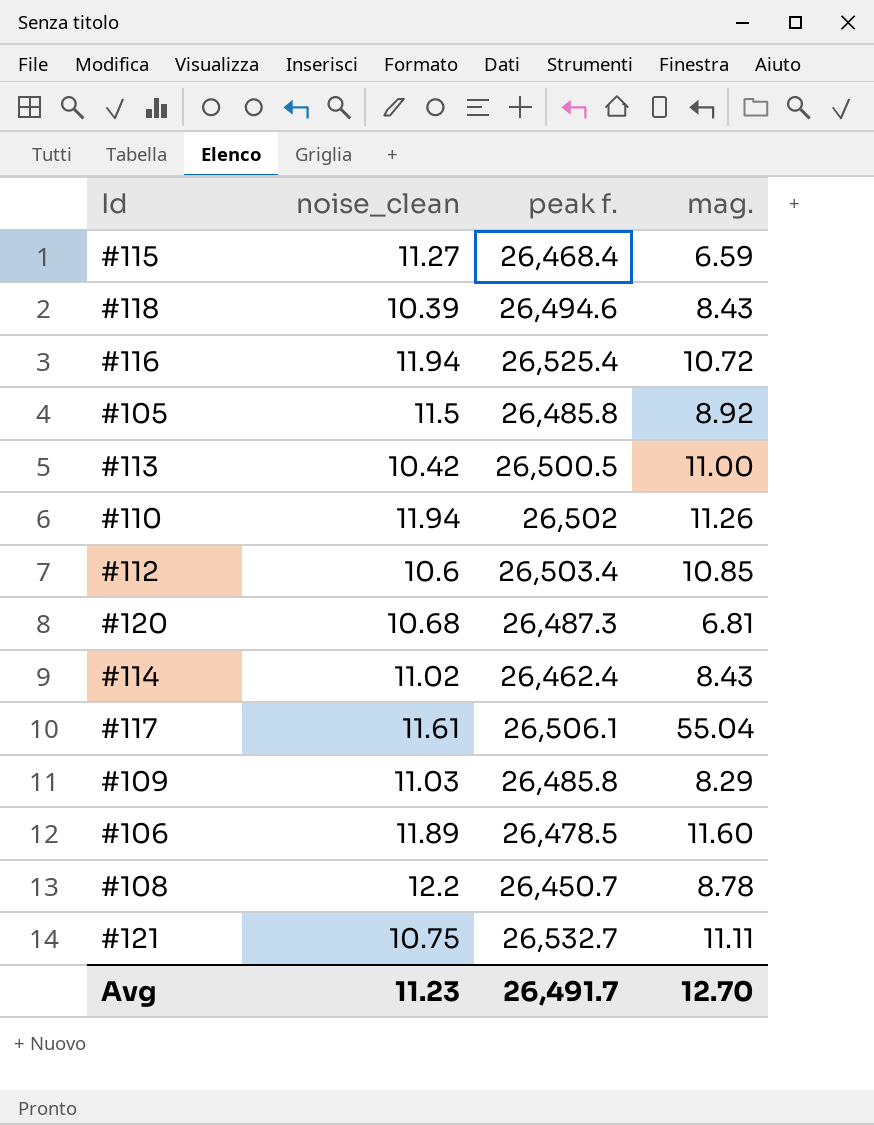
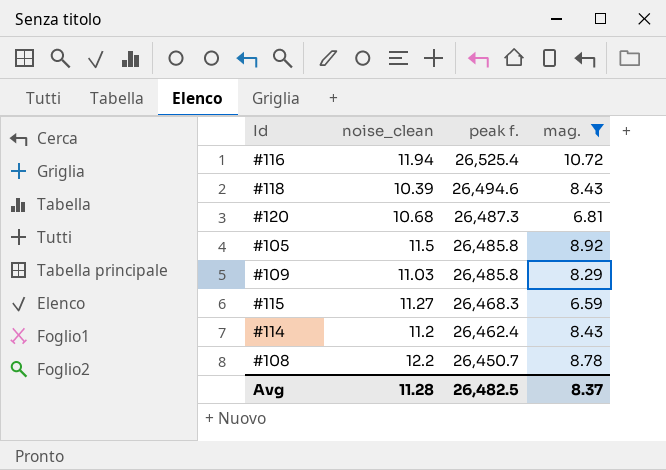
filter: none -> mag. <= 10.72
row order: none -> peak f. descending
#115 | peak f.: 26,468.4 -> 26,468.3
#114 | noise_clean: 11.02 -> 11.2
Avg | noise_clean: 11.23 -> 11.28
Avg | peak f.: 26,491.7 -> 26,482.5
Avg | mag.: 12.70 -> 8.37

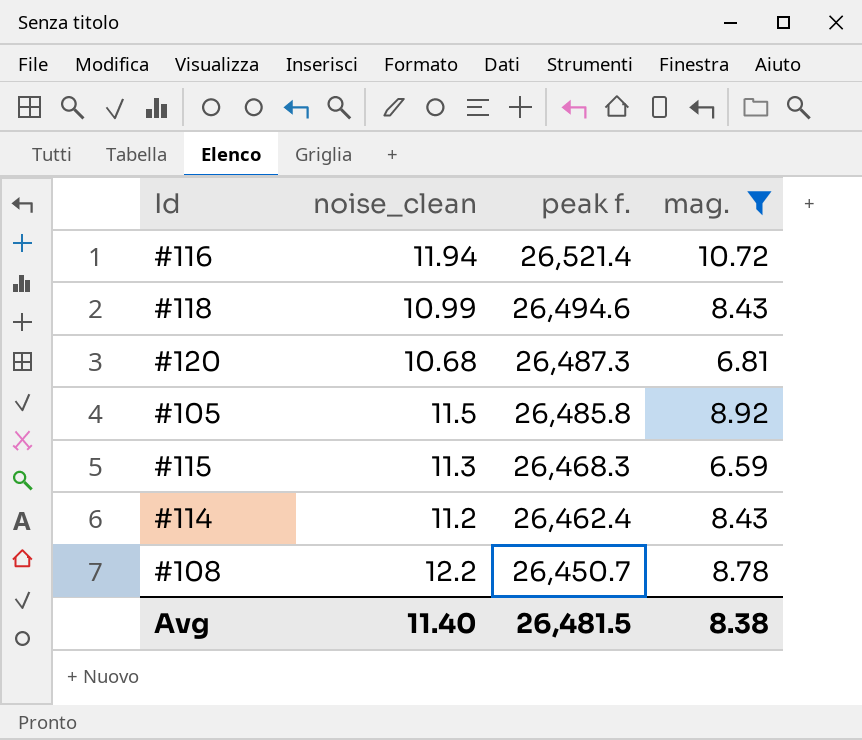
row #109: 11.03 | 26,485.8 | 8.29 -> none
#116 | peak f.: 26,525.4 -> 26,521.4
#118 | noise_clean: 10.39 -> 10.99
#115 | noise_clean: 11.27 -> 11.3
Avg | noise_clean: 11.28 -> 11.40
Avg | peak f.: 26,482.5 -> 26,481.5
Avg | mag.: 8.37 -> 8.38

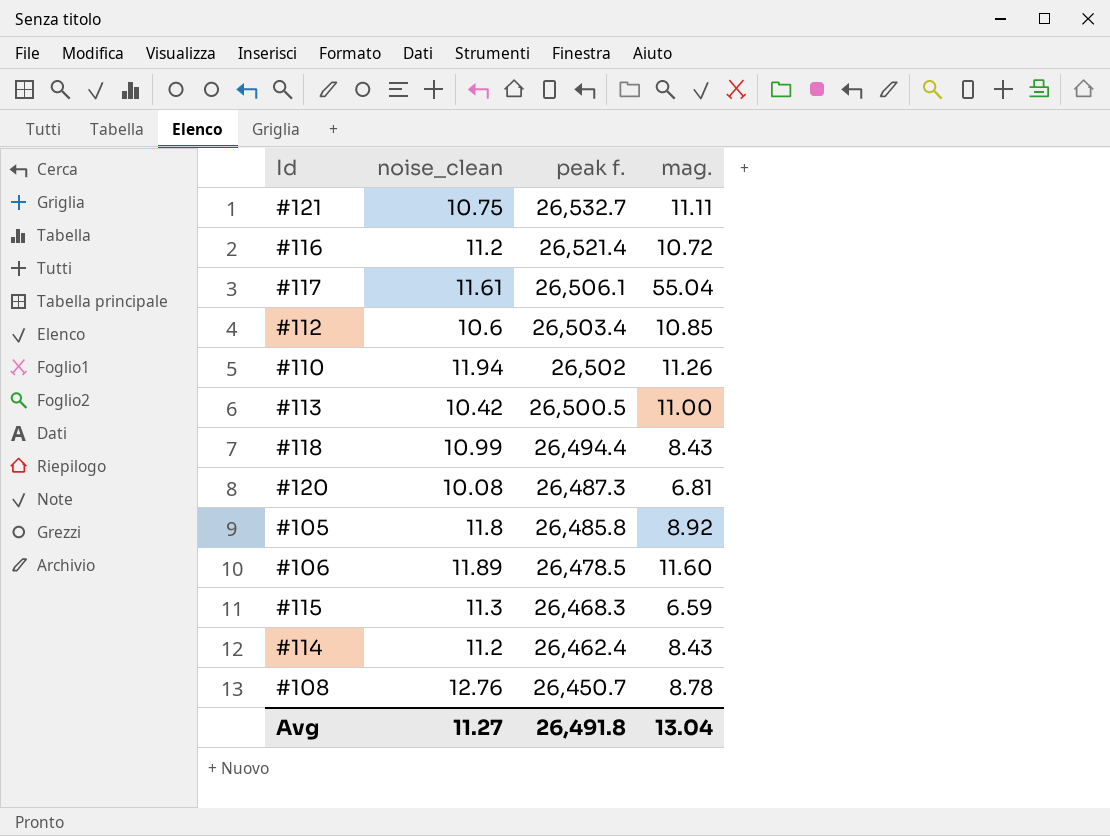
filter: mag. <= 10.72 -> none
#116 | noise_clean: 11.94 -> 11.2
#118 | peak f.: 26,494.6 -> 26,494.4
#120 | noise_clean: 10.68 -> 10.08
#105 | noise_clean: 11.5 -> 11.8
#108 | noise_clean: 12.2 -> 12.76
Avg | noise_clean: 11.40 -> 11.27
Avg | peak f.: 26,481.5 -> 26,491.8
Avg | mag.: 8.38 -> 13.04

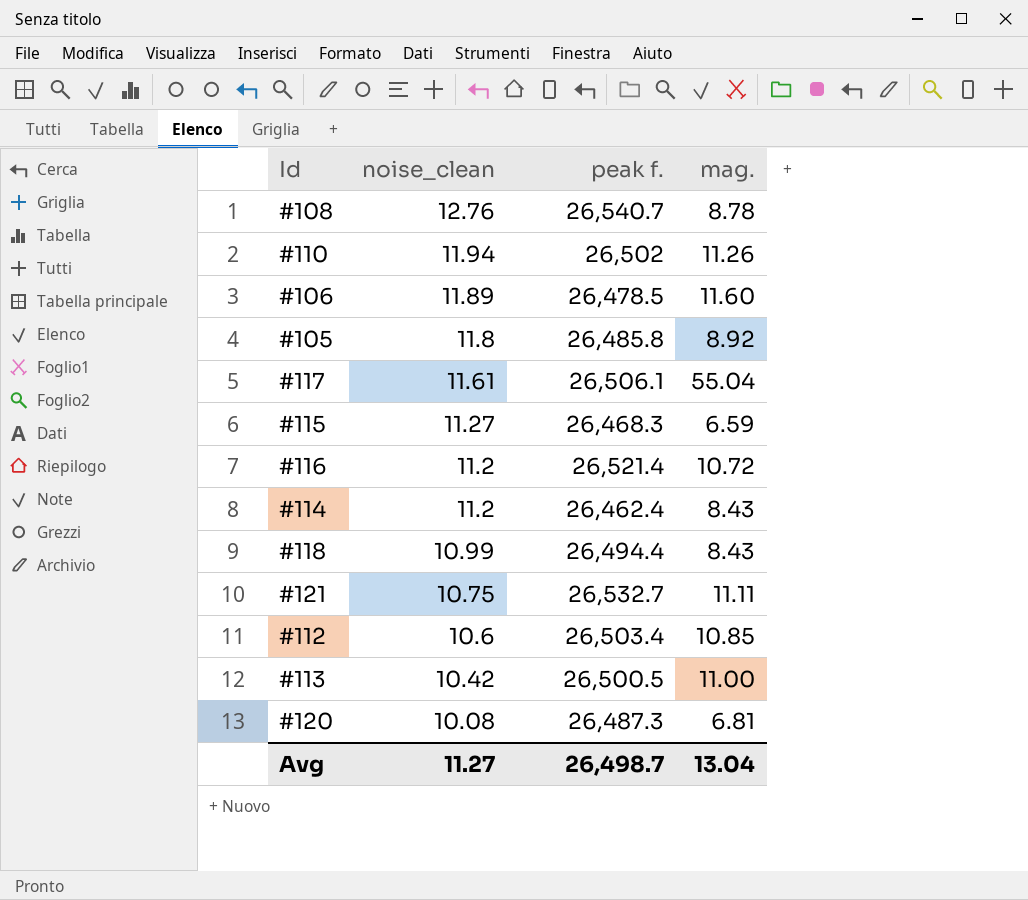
row order: peak f. descending -> noise_clean descending
#108 | peak f.: 26,450.7 -> 26,540.7
#115 | noise_clean: 11.3 -> 11.27
Avg | peak f.: 26,491.8 -> 26,498.7

